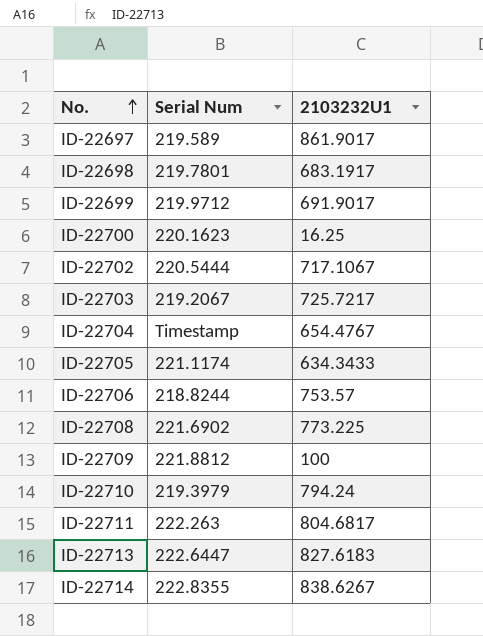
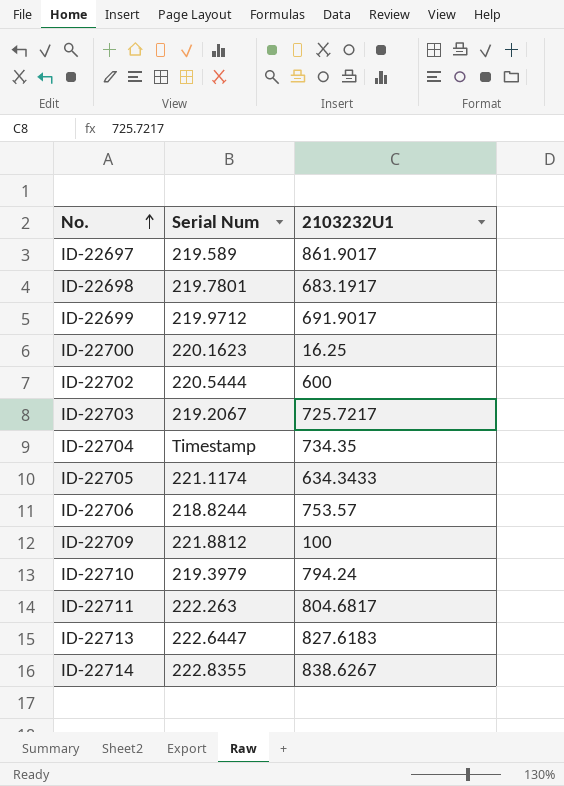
row ID-22708: 221.6902 | 773.225 -> none
ID-22702 | 2103232U1: 717.1067 -> 600
ID-22704 | 2103232U1: 654.4767 -> 734.35

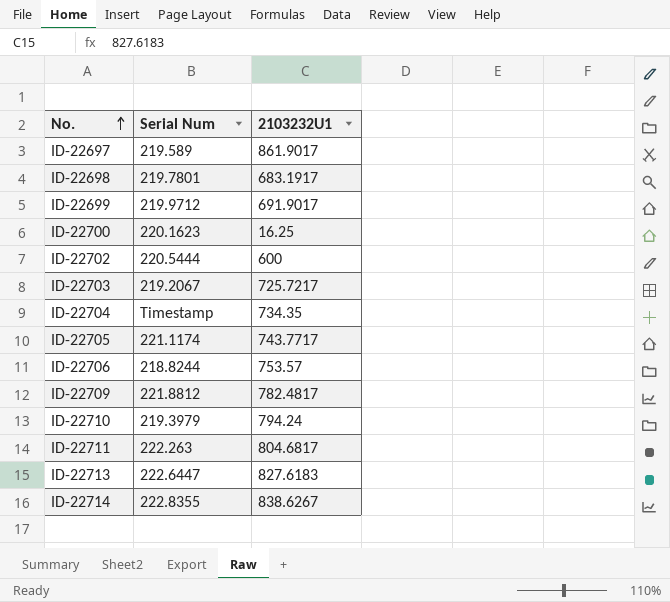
ID-22705 | 2103232U1: 634.3433 -> 743.7717
ID-22709 | 2103232U1: 100 -> 782.4817

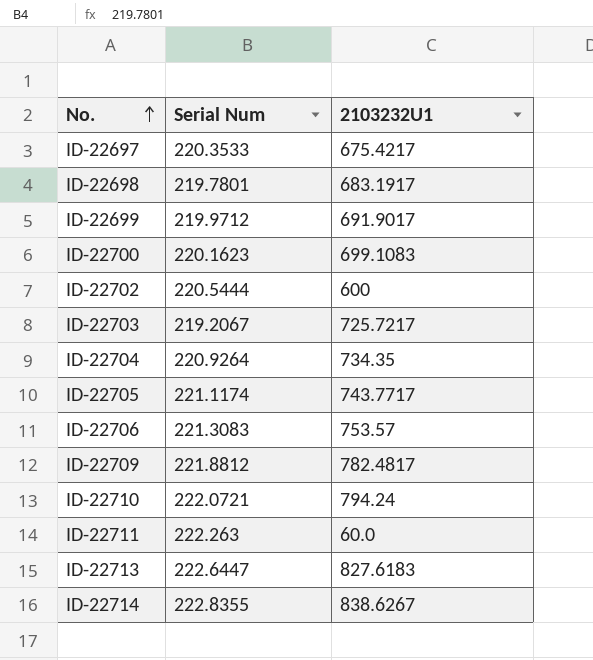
ID-22697 | Serial Num: 219.589 -> 220.3533
ID-22697 | 2103232U1: 861.9017 -> 675.4217
ID-22700 | 2103232U1: 16.25 -> 699.1083
ID-22704 | Serial Num: Timestamp -> 220.9264
ID-22706 | Serial Num: 218.8244 -> 221.3083
ID-22710 | Serial Num: 219.3979 -> 222.0721
ID-22711 | 2103232U1: 804.6817 -> 60.0

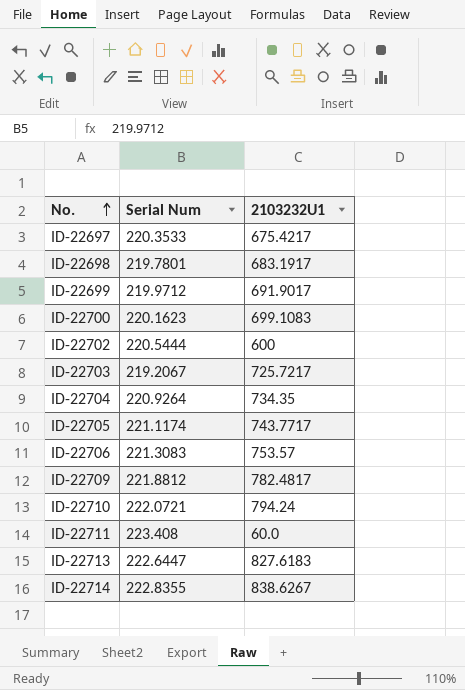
ID-22711 | Serial Num: 222.263 -> 223.408

